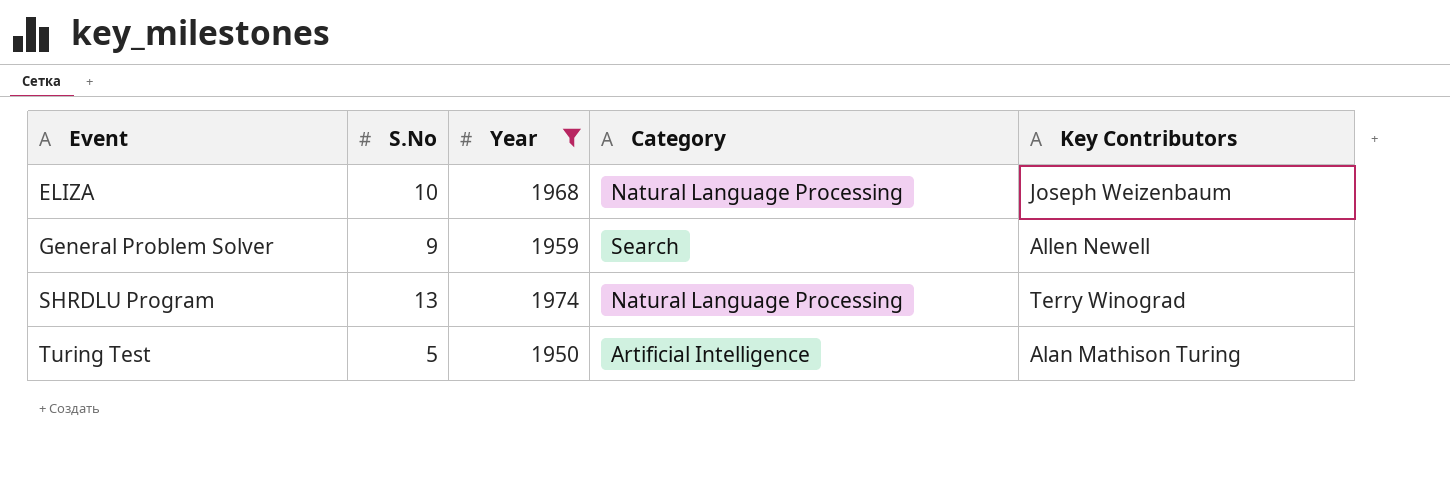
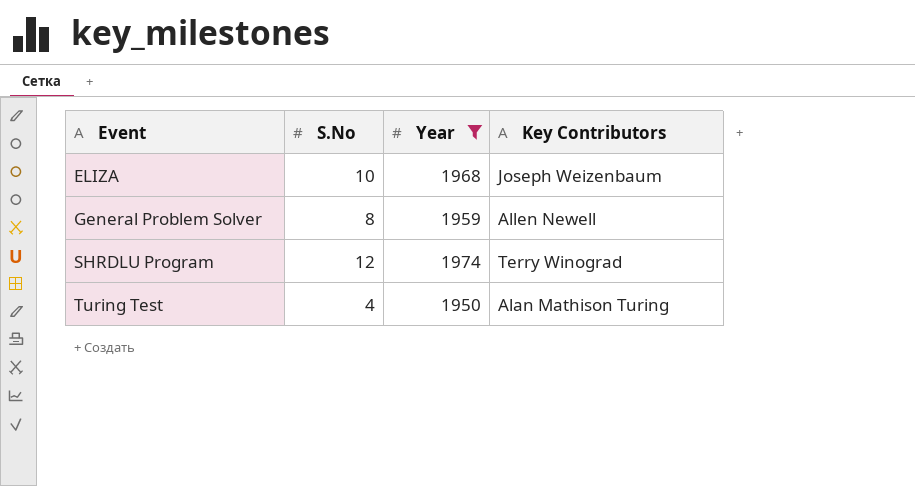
column Category | position: 4 -> none
General Problem Solver | S.No: 9 -> 8
SHRDLU Program | S.No: 13 -> 12
Turing Test | S.No: 5 -> 4

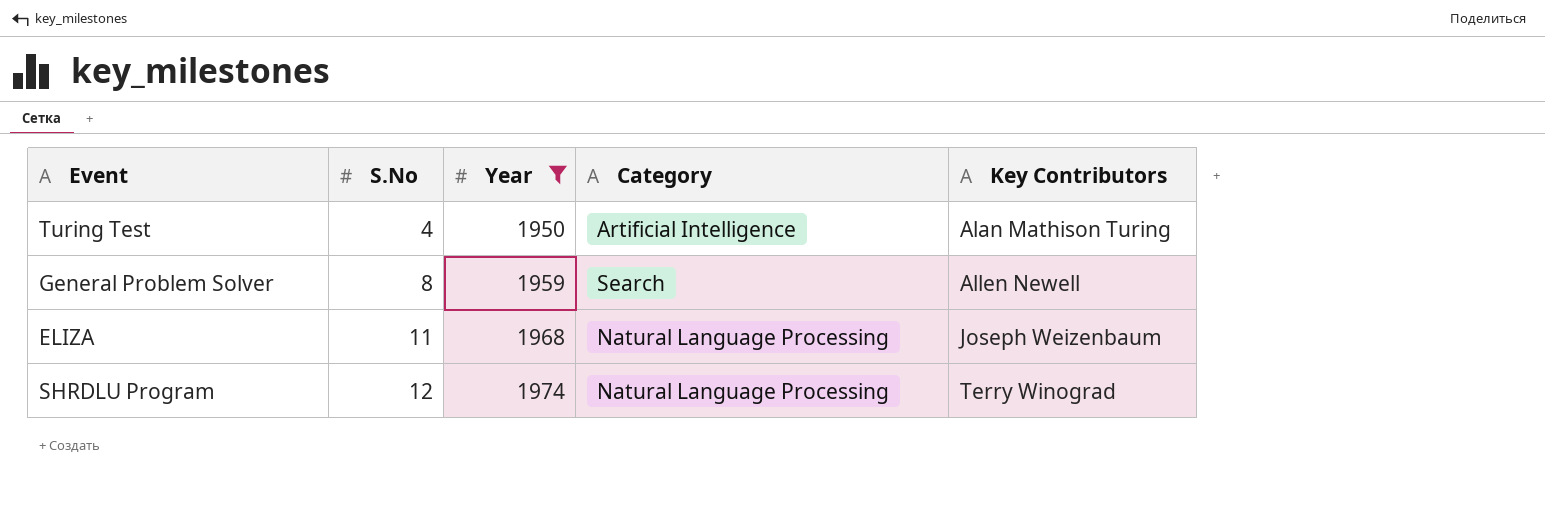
row order: Event ascending -> S.No ascending
column Category | position: none -> 4
ELIZA | S.No: 10 -> 11

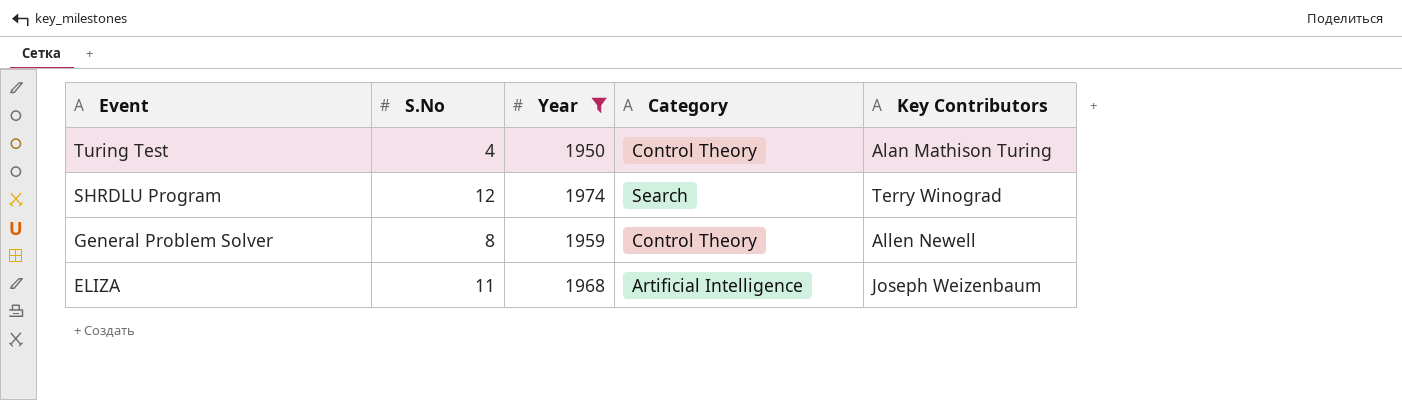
row order: S.No ascending -> Event descending
Turing Test | Category: Artificial Intelligence -> Control Theory
SHRDLU Program | Category: Natural Language Processing -> Search
General Problem Solver | Category: Search -> Control Theory
ELIZA | Category: Natural Language Processing -> Artificial Intelligence

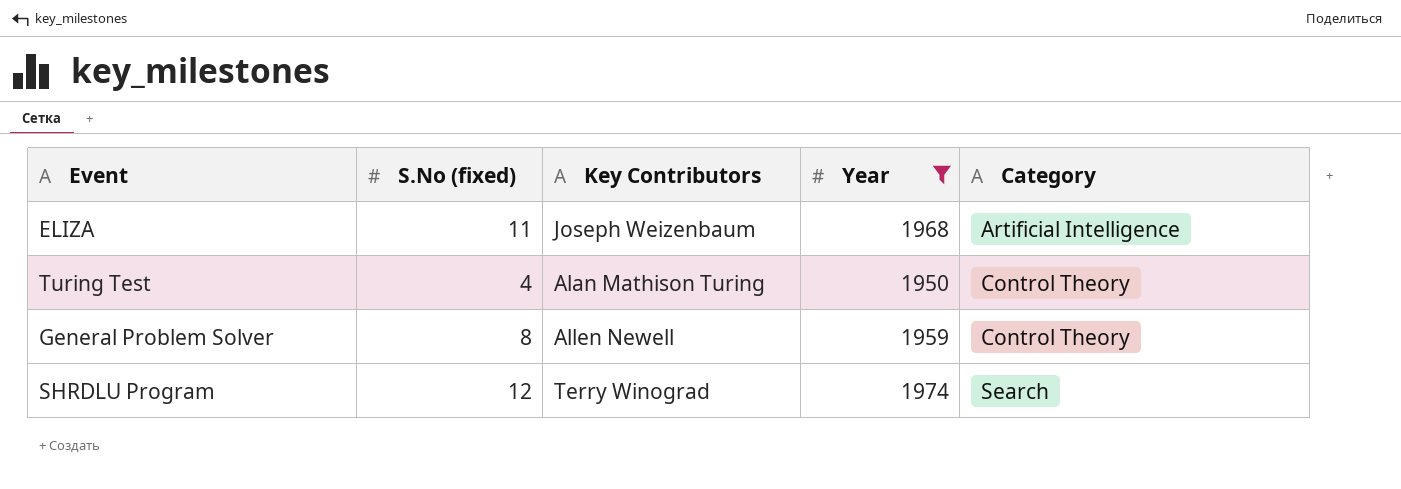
row order: Event descending -> Category ascending
column name: S.No -> S.No (fixed)
column Key Contributors | position: 5 -> 3

